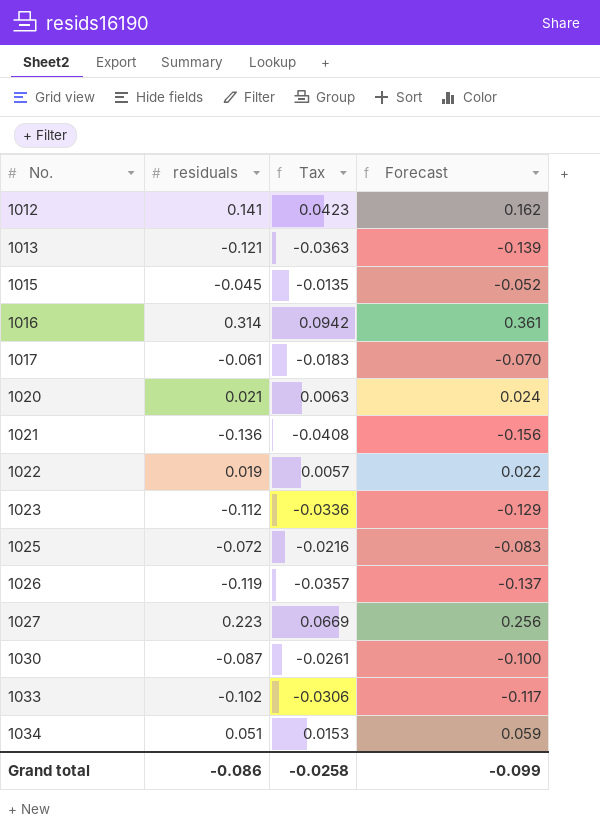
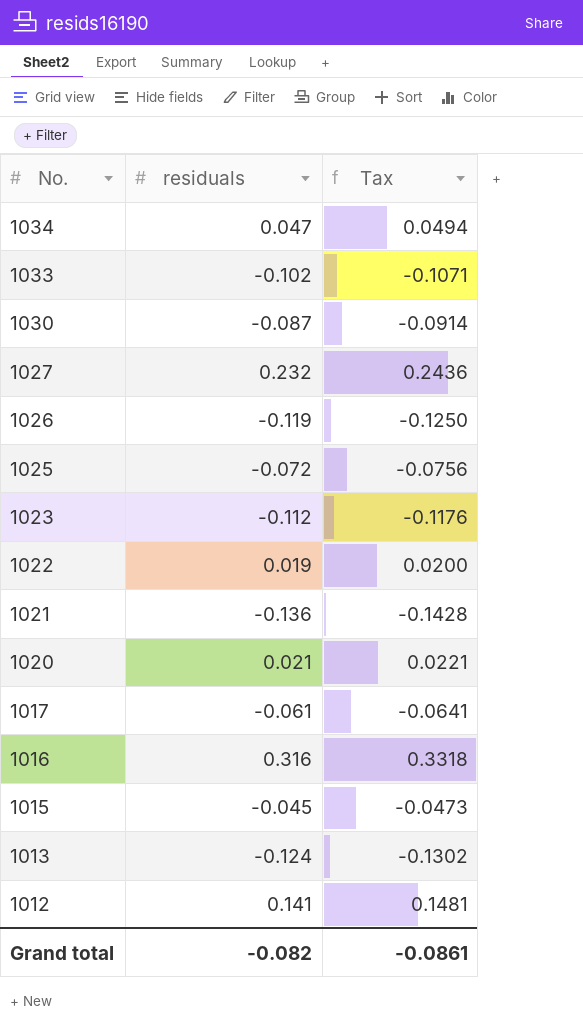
row order: No. ascending -> No. descending
column Forecast | formula: [residuals] * 1.15 -> none
column Tax | formula: [residuals] * 0.3 -> [residuals] * 1.05
1034 | residuals: 0.051 -> 0.047
1027 | residuals: 0.223 -> 0.232
1016 | residuals: 0.314 -> 0.316
1013 | residuals: -0.121 -> -0.124
Grand total | residuals: -0.086 -> -0.082
Grand total | Tax: -0.0258 -> -0.0861

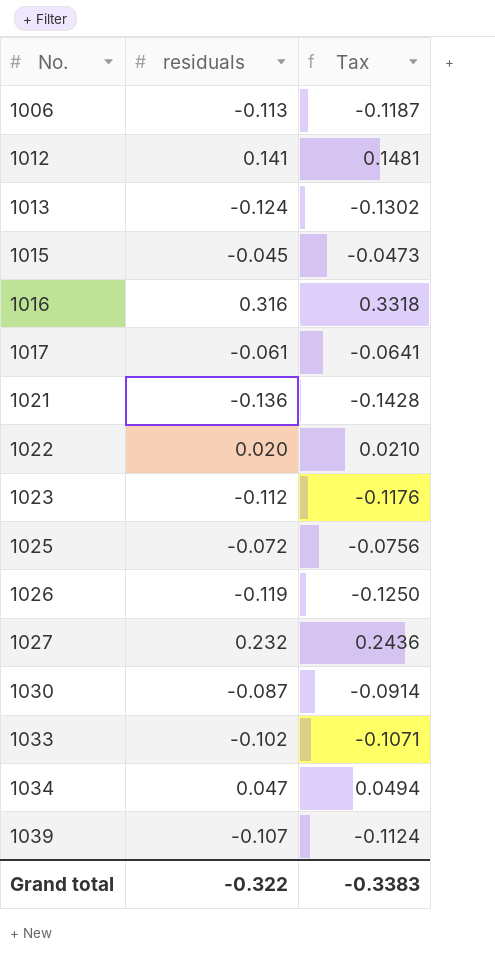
row order: No. descending -> No. ascending
row 1020: 0.021 | 0.0221 -> none
row 1006: none -> -0.113 | -0.1187
1022 | residuals: 0.019 -> 0.020
1022 | Tax: 0.0200 -> 0.0210
row 1039: none -> -0.107 | -0.1124
Grand total | residuals: -0.082 -> -0.322
Grand total | Tax: -0.0861 -> -0.3383

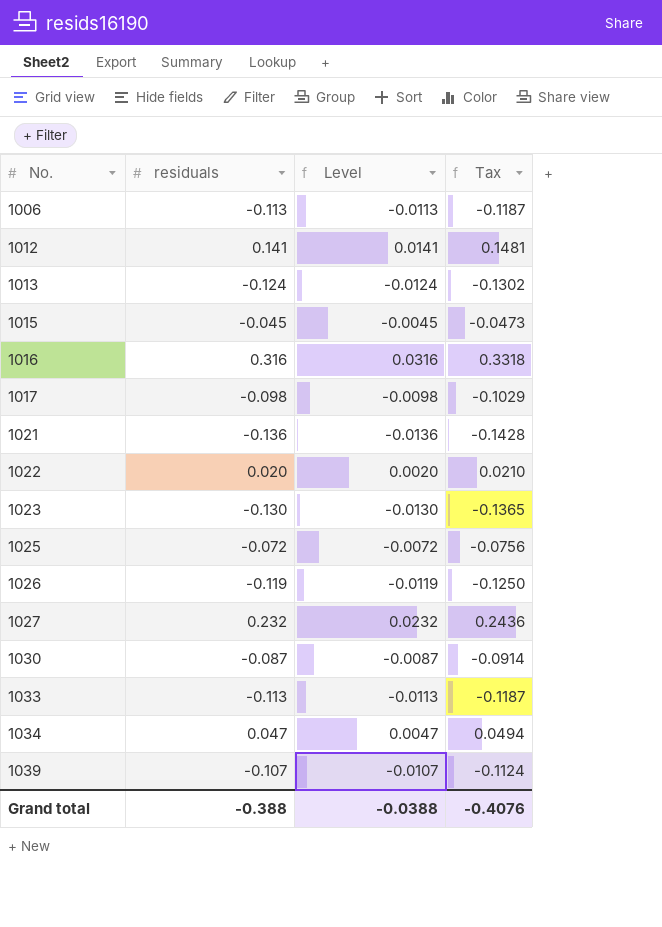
column Level | formula: none -> [residuals] * 0.1
1017 | residuals: -0.061 -> -0.098
1017 | Tax: -0.0641 -> -0.1029
1023 | residuals: -0.112 -> -0.130
1023 | Tax: -0.1176 -> -0.1365
1033 | residuals: -0.102 -> -0.113
1033 | Tax: -0.1071 -> -0.1187
Grand total | residuals: -0.322 -> -0.388
Grand total | Tax: -0.3383 -> -0.4076

